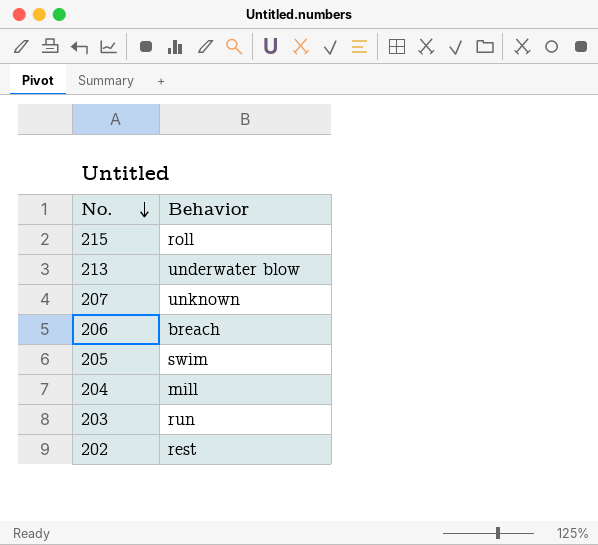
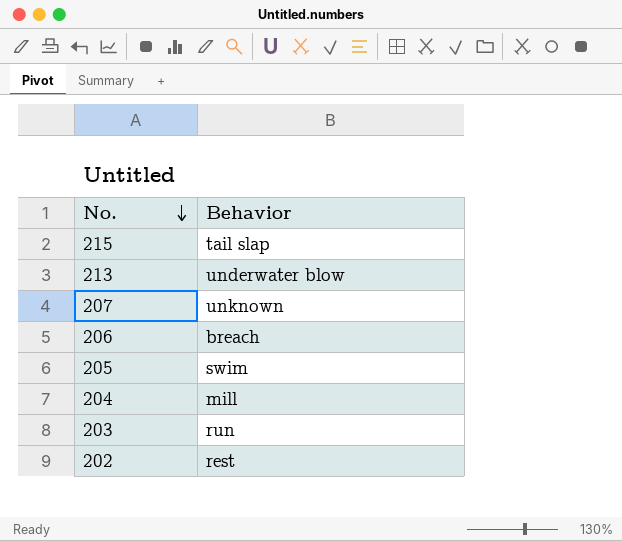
215 | Behavior: roll -> tail slap

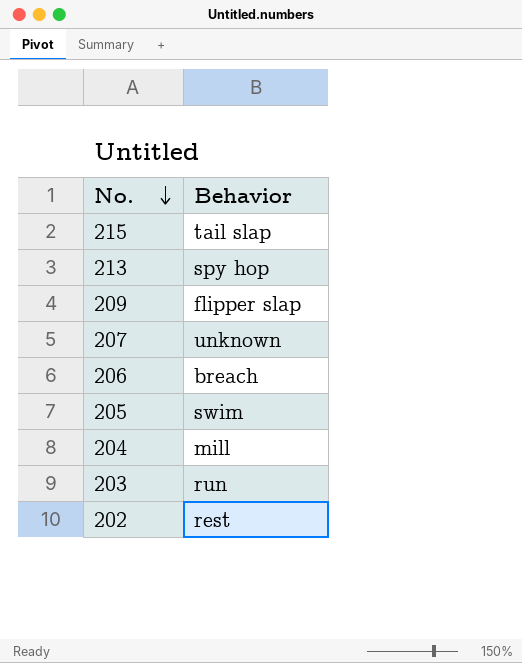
213 | Behavior: underwater blow -> spy hop
row 209: none -> flipper slap

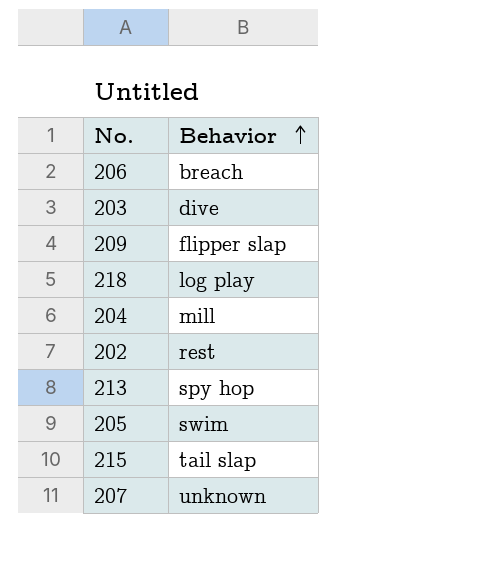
row order: No. descending -> Behavior ascending
203 | Behavior: run -> dive
row 218: none -> log play

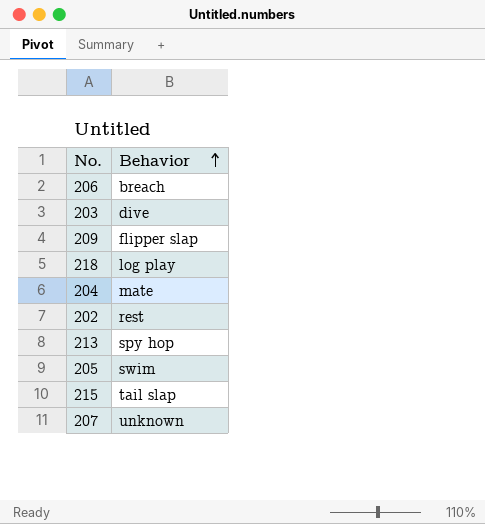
204 | Behavior: mill -> mate

